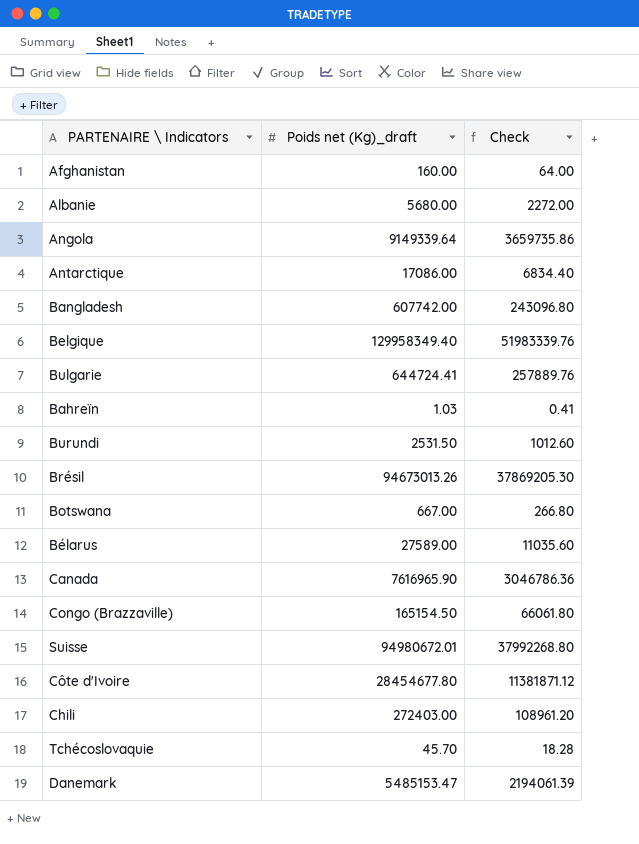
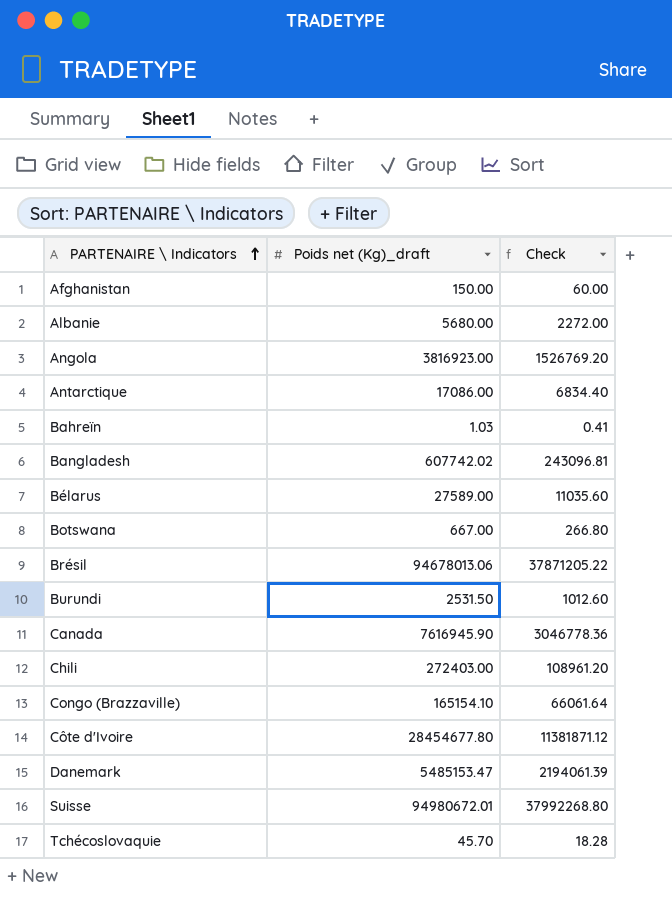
row order: none -> PARTENAIRE \ Indicators ascending
row Belgique: 129958349.40 | 51983339.76 -> none
row Bulgarie: 644724.41 | 257889.76 -> none
Afghanistan | Poids net (Kg)_draft: 160.00 -> 150.00
Afghanistan | Check: 64.00 -> 60.00
Angola | Poids net (Kg)_draft: 9149339.64 -> 3816923.00
Angola | Check: 3659735.86 -> 1526769.20
Bangladesh | Poids net (Kg)_draft: 607742.00 -> 607742.02
Bangladesh | Check: 243096.80 -> 243096.81
Brésil | Poids net (Kg)_draft: 94673013.26 -> 94678013.06
Brésil | Check: 37869205.30 -> 37871205.22
Canada | Poids net (Kg)_draft: 7616965.90 -> 7616945.90
Canada | Check: 3046786.36 -> 3046778.36
Congo (Brazzaville) | Poids net (Kg)_draft: 165154.50 -> 165154.10
Congo (Brazzaville) | Check: 66061.80 -> 66061.64

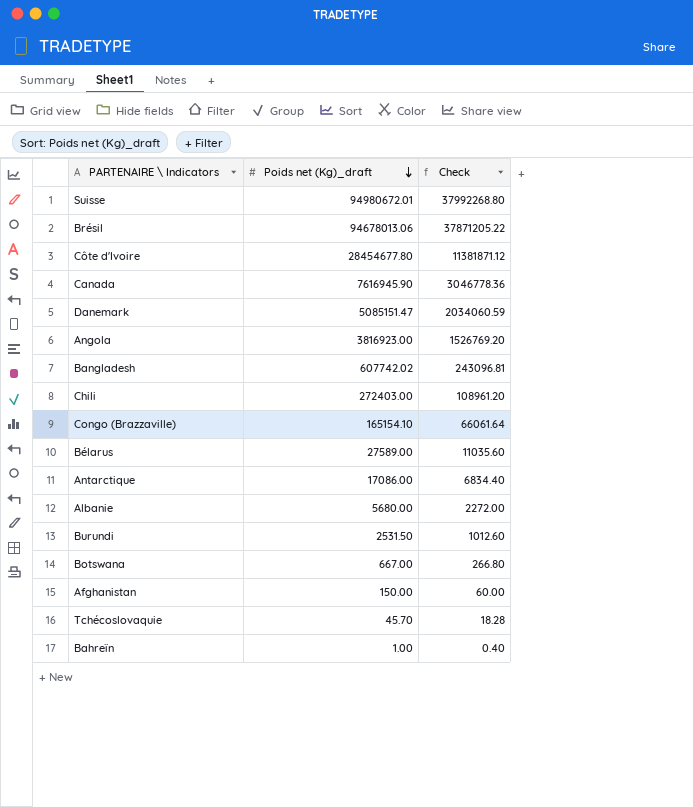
row order: PARTENAIRE \ Indicators ascending -> Poids net (Kg)_draft descending
Danemark | Poids net (Kg)_draft: 5485153.47 -> 5085151.47
Danemark | Check: 2194061.39 -> 2034060.59
Bahreïn | Poids net (Kg)_draft: 1.03 -> 1.00
Bahreïn | Check: 0.41 -> 0.40

